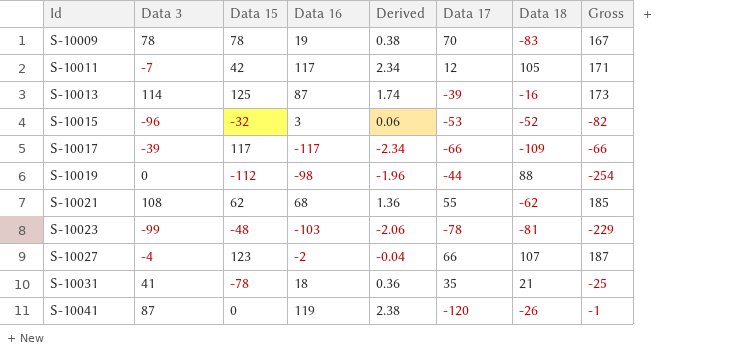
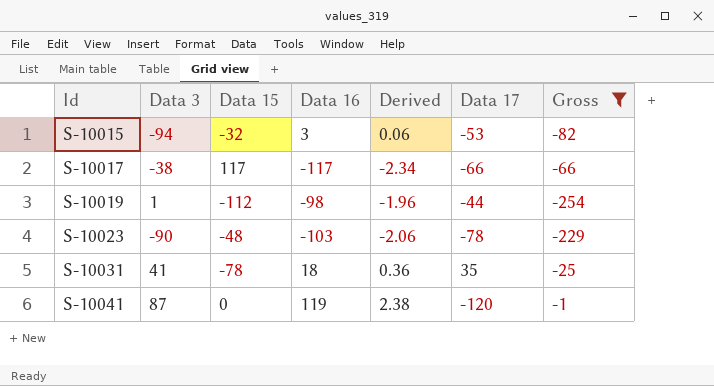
filter: none -> Gross <= -1
column Data 18 | position: 7 -> none
S-10015 | Data 3: -96 -> -94
S-10017 | Data 3: -39 -> -38
S-10019 | Data 3: 0 -> 1
S-10023 | Data 3: -99 -> -90

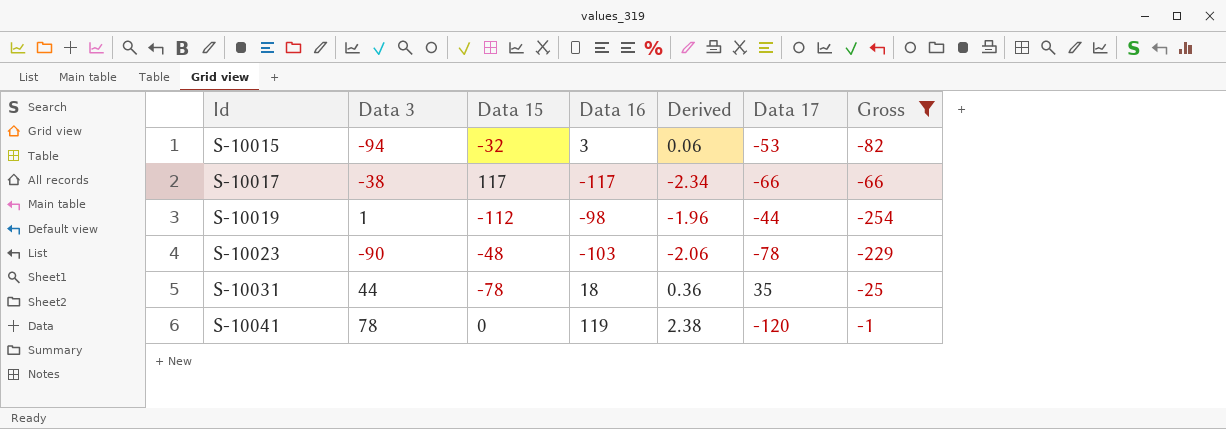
S-10031 | Data 3: 41 -> 44
S-10041 | Data 3: 87 -> 78

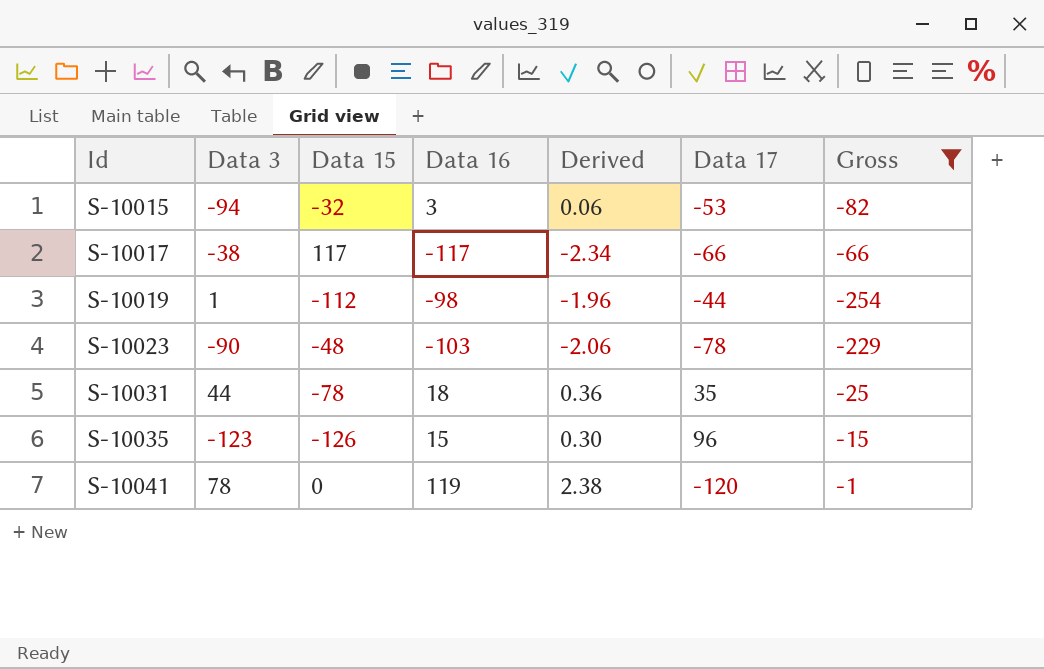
row S-10035: none -> -123 | -126 | 15 | 0.30 | 96 | -15

